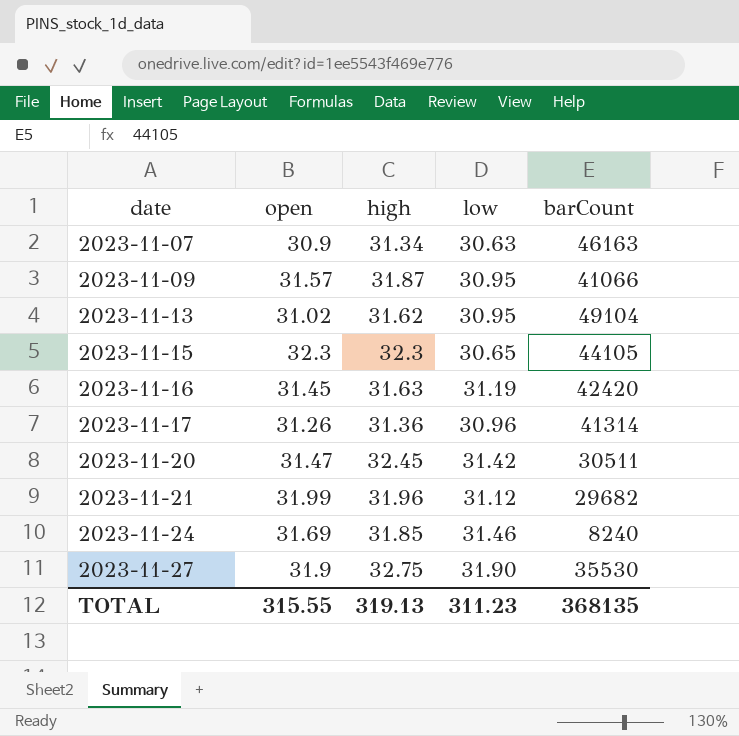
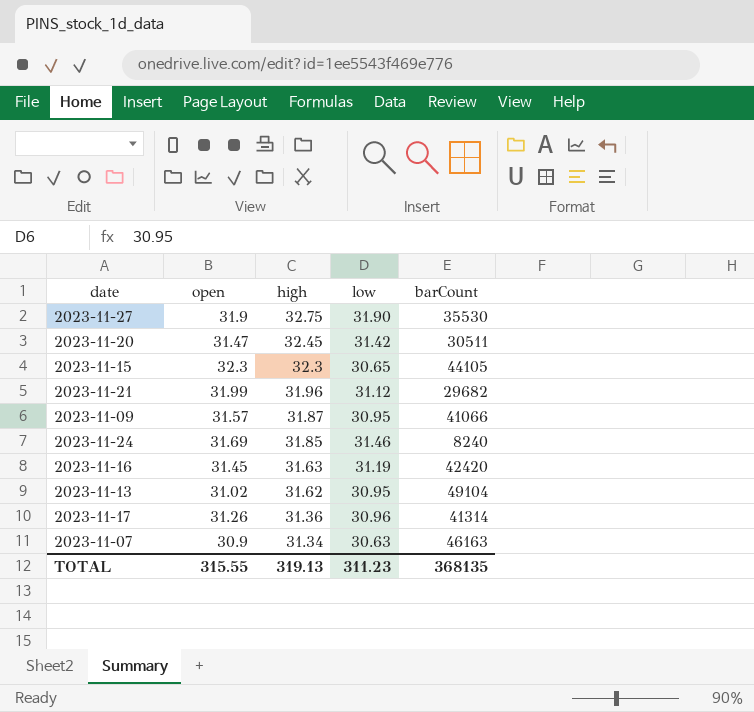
row order: date ascending -> high descending

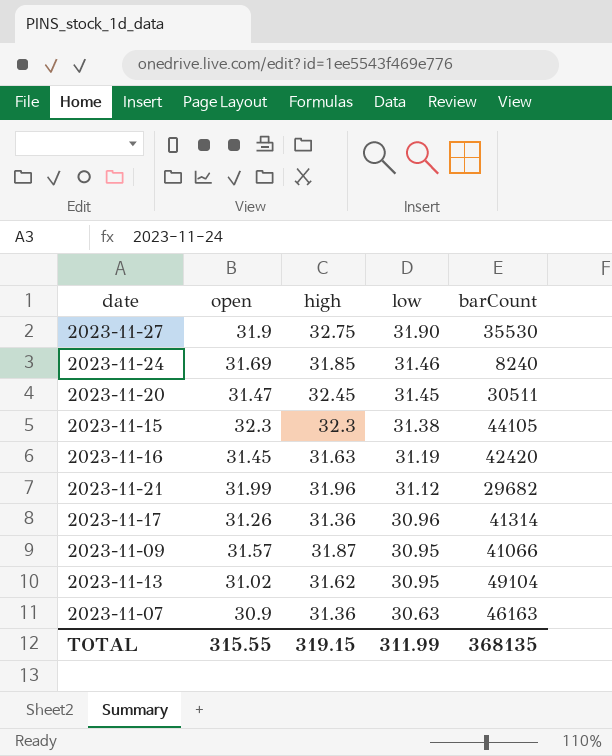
row order: high descending -> low descending
2023-11-20 | low: 31.42 -> 31.45
2023-11-15 | low: 30.65 -> 31.38
2023-11-07 | high: 31.34 -> 31.36
TOTAL | high: 319.13 -> 319.15
TOTAL | low: 311.23 -> 311.99

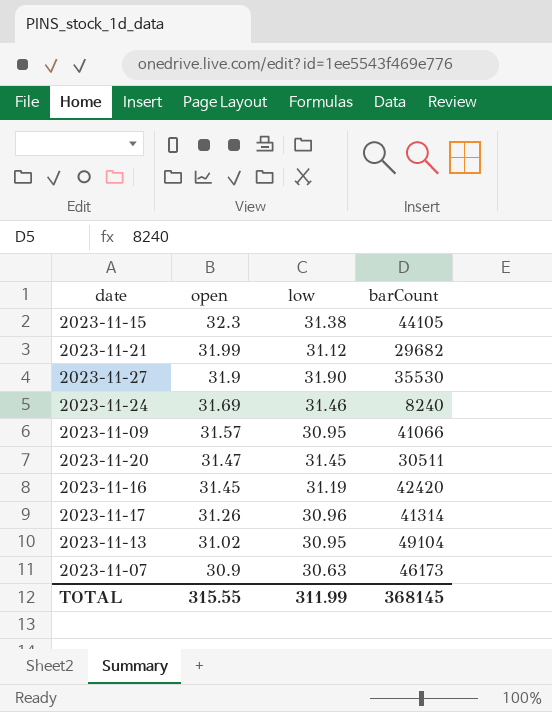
row order: low descending -> open descending
column high | position: 3 -> none
2023-11-07 | barCount: 46163 -> 46173
TOTAL | barCount: 368135 -> 368145

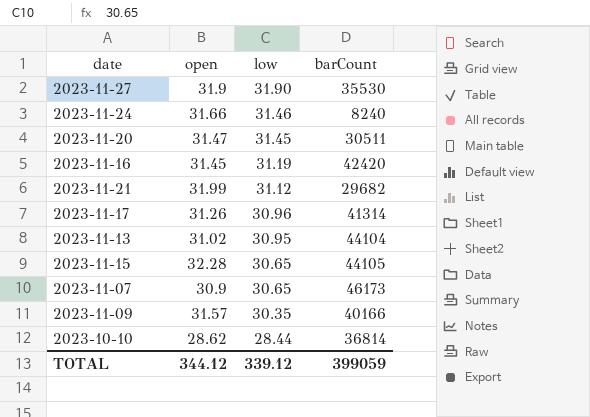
row order: open descending -> low descending
2023-11-24 | open: 31.69 -> 31.66
2023-11-13 | barCount: 49104 -> 44104
2023-11-15 | open: 32.3 -> 32.28
2023-11-15 | low: 31.38 -> 30.65
2023-11-07 | low: 30.63 -> 30.65
2023-11-09 | low: 30.95 -> 30.35
2023-11-09 | barCount: 41066 -> 40166
row 2023-10-10: none -> 28.62 | 28.44 | 36814
TOTAL | open: 315.55 -> 344.12
TOTAL | low: 311.99 -> 339.12
TOTAL | barCount: 368145 -> 399059

